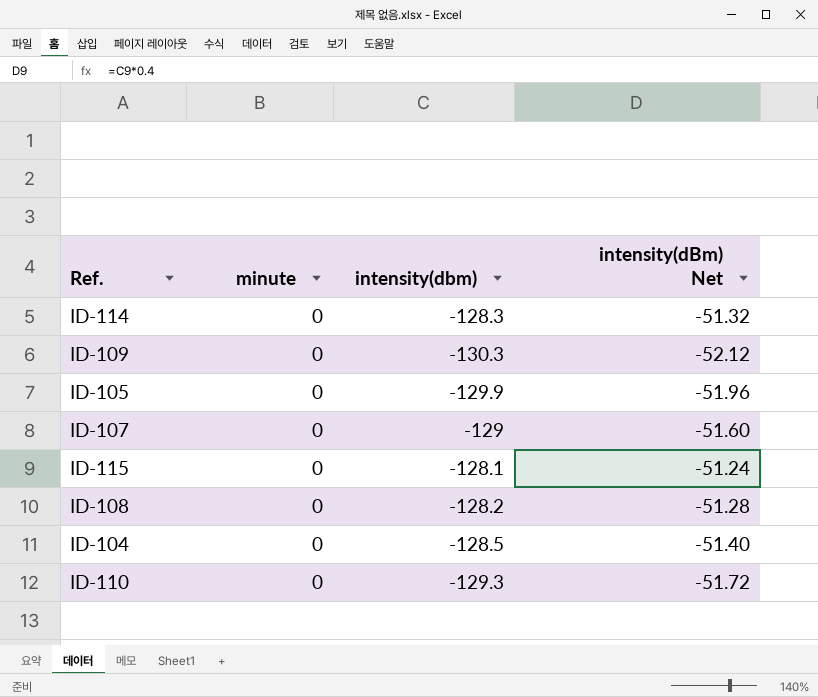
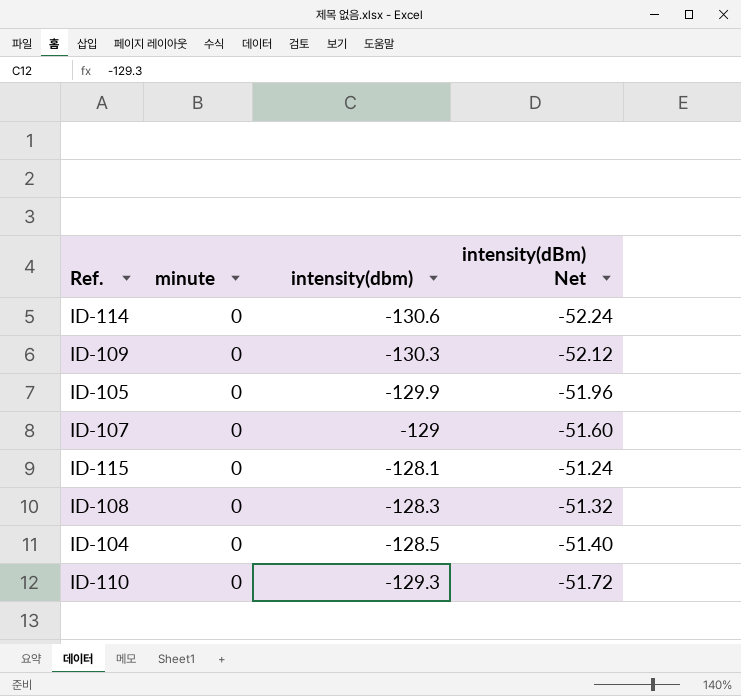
ID-114 | intensity(dbm): -128.3 -> -130.6
ID-114 | intensity(dBm) Net: -51.32 -> -52.24
ID-108 | intensity(dbm): -128.2 -> -128.3
ID-108 | intensity(dBm) Net: -51.28 -> -51.32

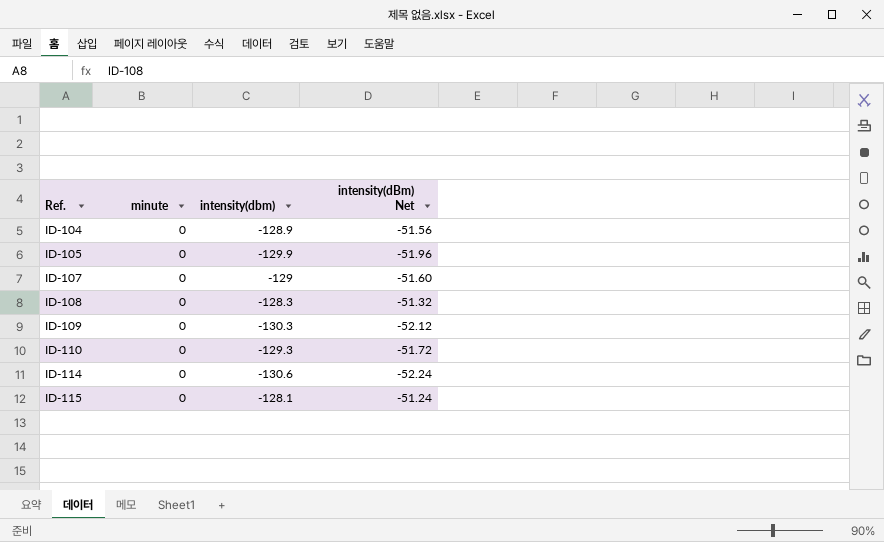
row order: none -> Ref. ascending
ID-104 | intensity(dbm): -128.5 -> -128.9
ID-104 | intensity(dBm) Net: -51.40 -> -51.56

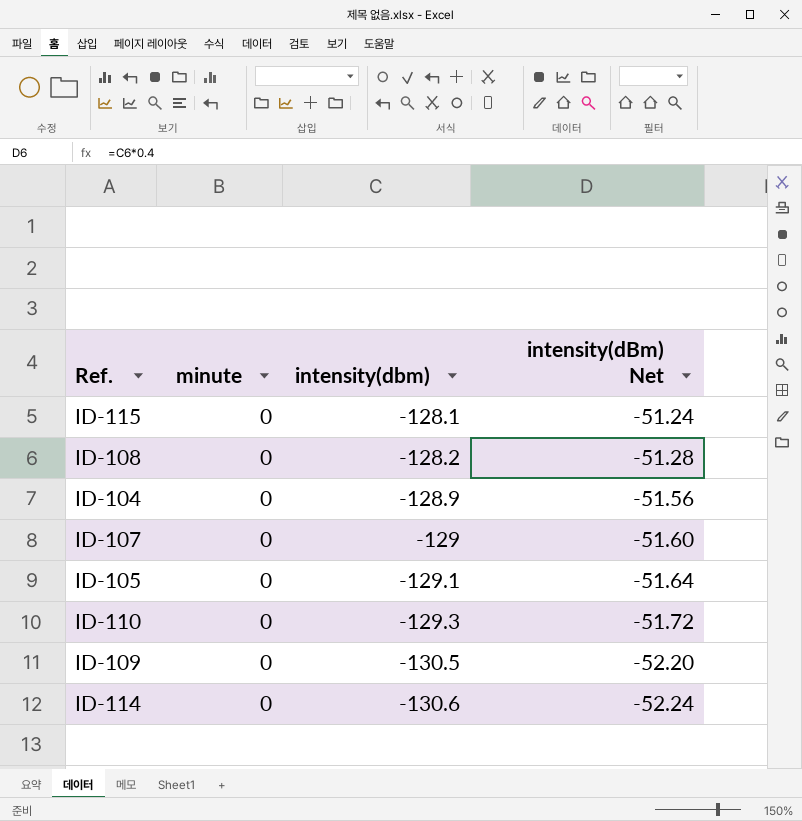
row order: Ref. ascending -> intensity(dbm) descending
ID-108 | intensity(dbm): -128.3 -> -128.2
ID-108 | intensity(dBm) Net: -51.32 -> -51.28
ID-105 | intensity(dbm): -129.9 -> -129.1
ID-105 | intensity(dBm) Net: -51.96 -> -51.64
ID-109 | intensity(dbm): -130.3 -> -130.5
ID-109 | intensity(dBm) Net: -52.12 -> -52.20

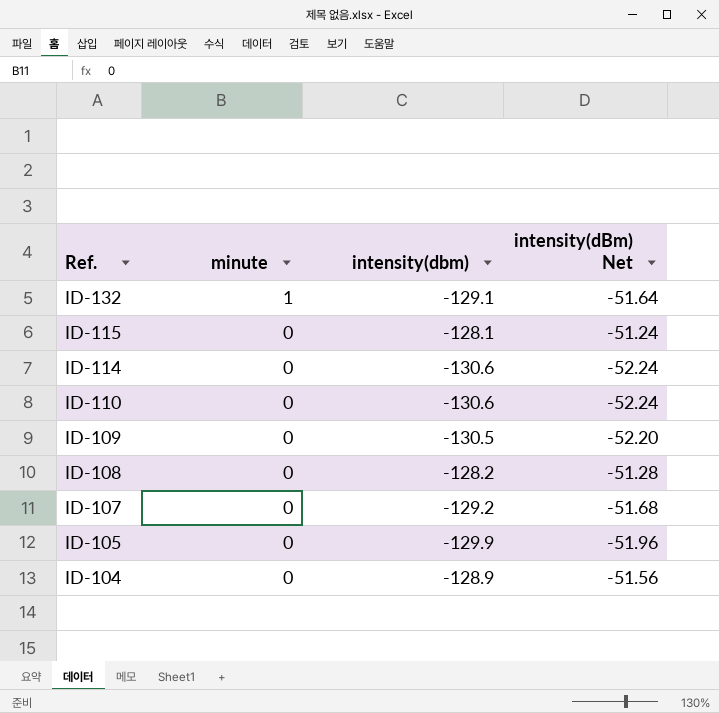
row order: intensity(dbm) descending -> Ref. descending
row ID-132: none -> 1 | -129.1 | -51.64
ID-110 | intensity(dbm): -129.3 -> -130.6
ID-110 | intensity(dBm) Net: -51.72 -> -52.24
ID-107 | intensity(dbm): -129 -> -129.2
ID-107 | intensity(dBm) Net: -51.60 -> -51.68
ID-105 | intensity(dbm): -129.1 -> -129.9
ID-105 | intensity(dBm) Net: -51.64 -> -51.96

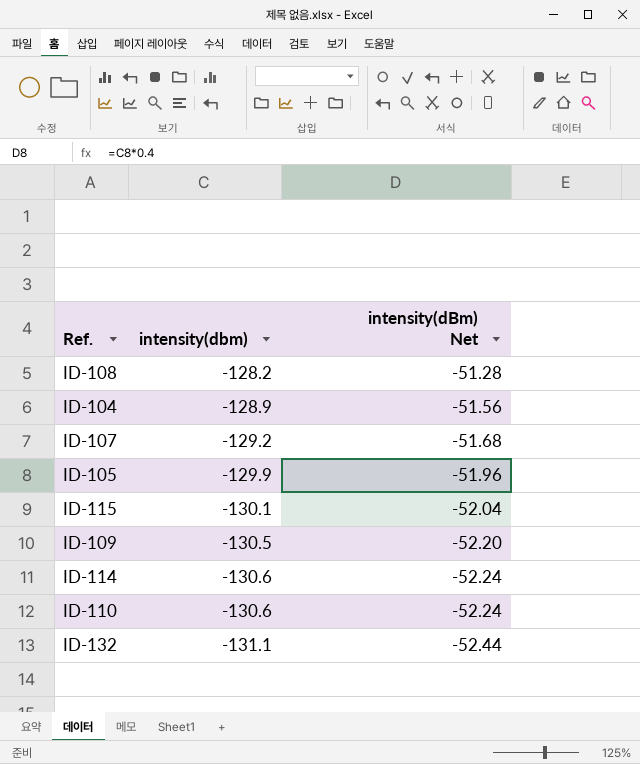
row order: Ref. descending -> intensity(dbm) descending
column minute | position: 2 -> none
ID-115 | intensity(dbm): -128.1 -> -130.1
ID-115 | intensity(dBm) Net: -51.24 -> -52.04
ID-132 | intensity(dbm): -129.1 -> -131.1
ID-132 | intensity(dBm) Net: -51.64 -> -52.44

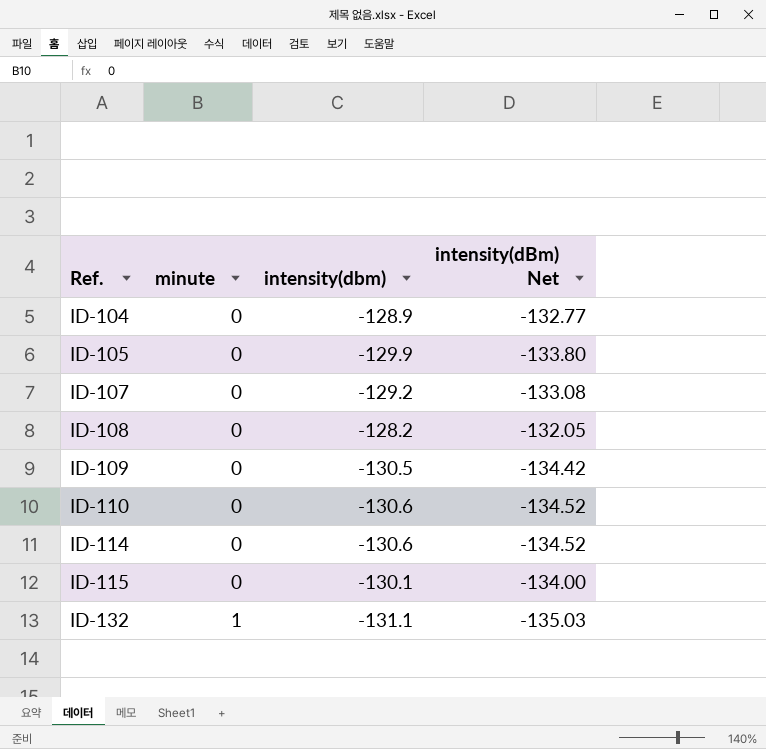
row order: intensity(dbm) descending -> Ref. ascending
column minute | position: none -> 2
column intensity(dBm) Net | formula: [intensity(dbm)] * 0.4 -> [intensity(dbm)] * 1.03

